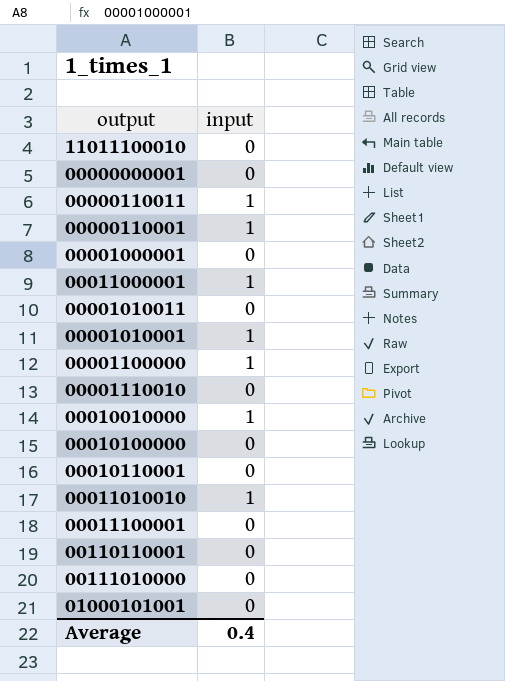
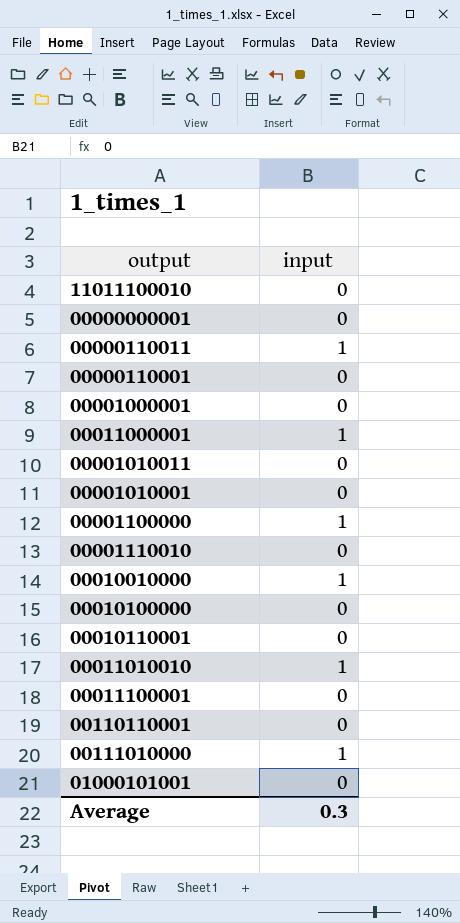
00000110001 | input: 1 -> 0
00001010001 | input: 1 -> 0
00111010000 | input: 0 -> 1
Average | input: 0.4 -> 0.3

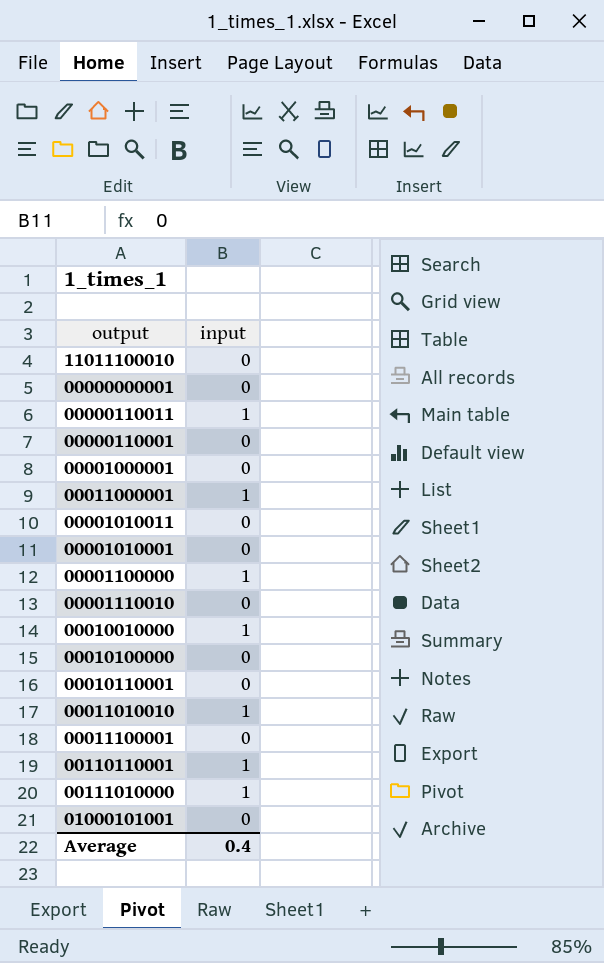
00110110001 | input: 0 -> 1
Average | input: 0.3 -> 0.4

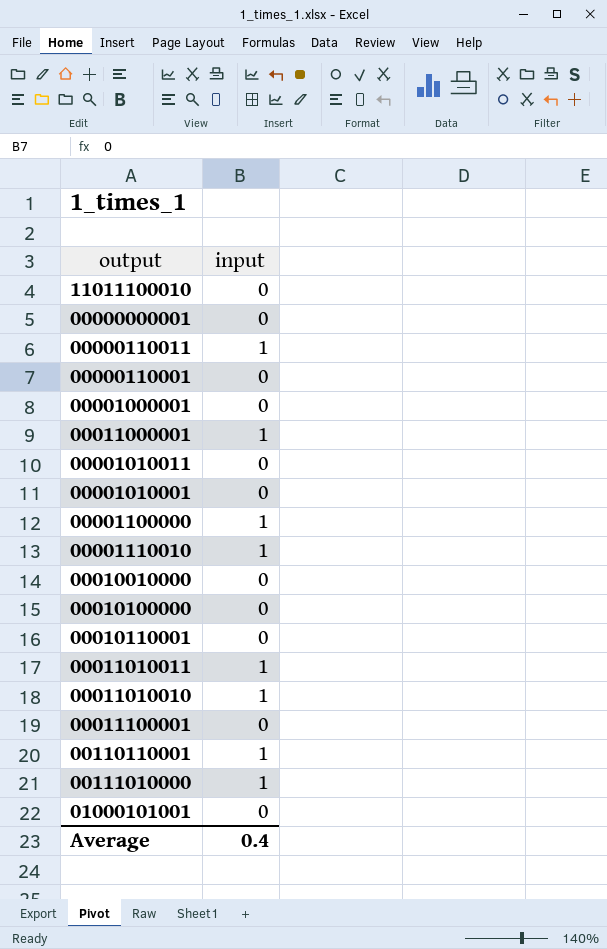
00001110010 | input: 0 -> 1
00010010000 | input: 1 -> 0
row 00011010011: none -> 1

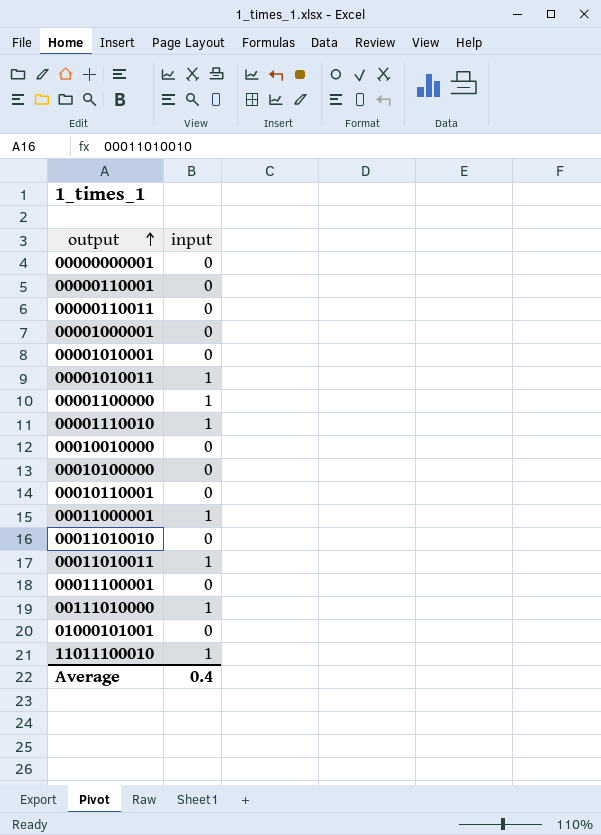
row order: none -> output ascending
row 00110110001: 1 -> none
00000110011 | input: 1 -> 0
00001010011 | input: 0 -> 1
00011010010 | input: 1 -> 0
11011100010 | input: 0 -> 1

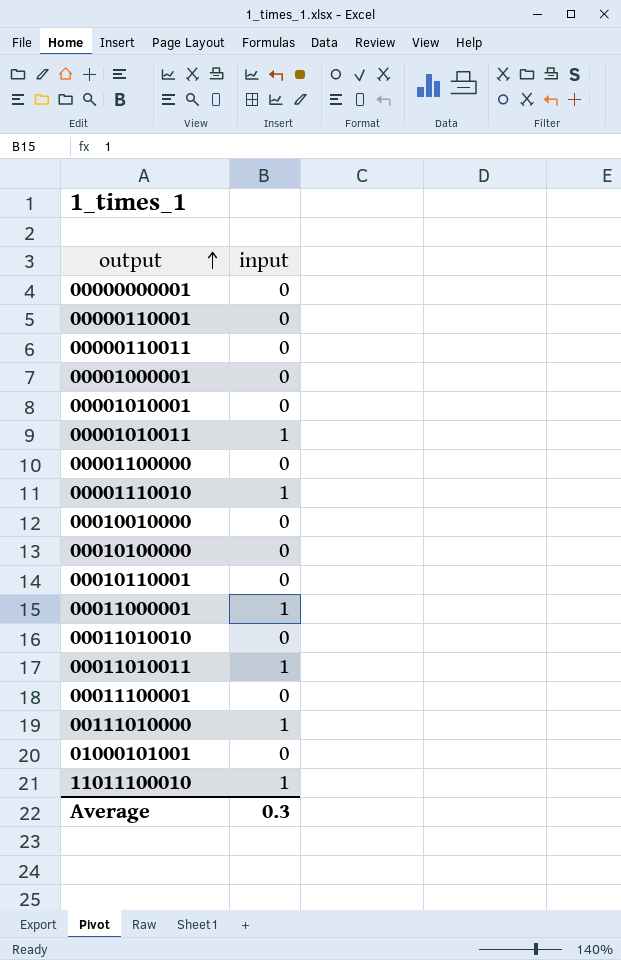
00001100000 | input: 1 -> 0
Average | input: 0.4 -> 0.3

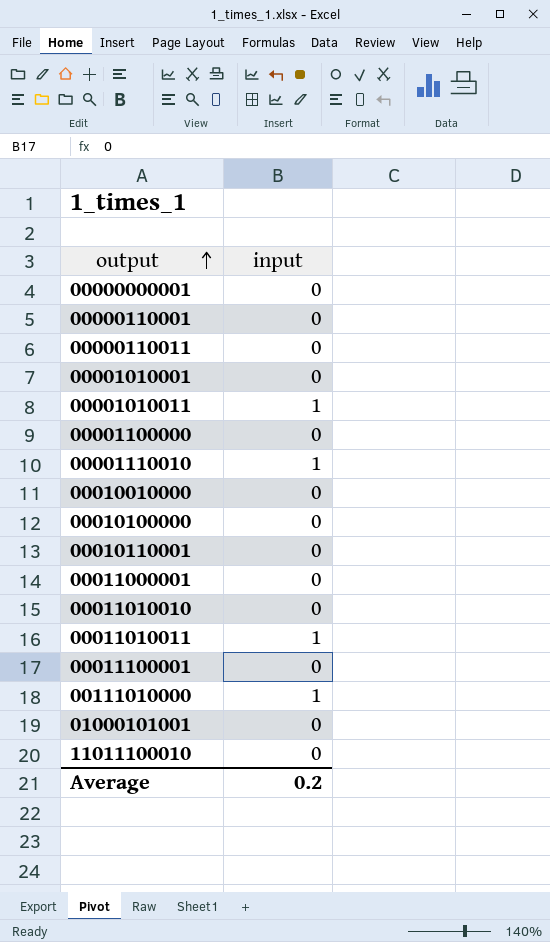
row 00001000001: 0 -> none
00011000001 | input: 1 -> 0
11011100010 | input: 1 -> 0
Average | input: 0.3 -> 0.2

